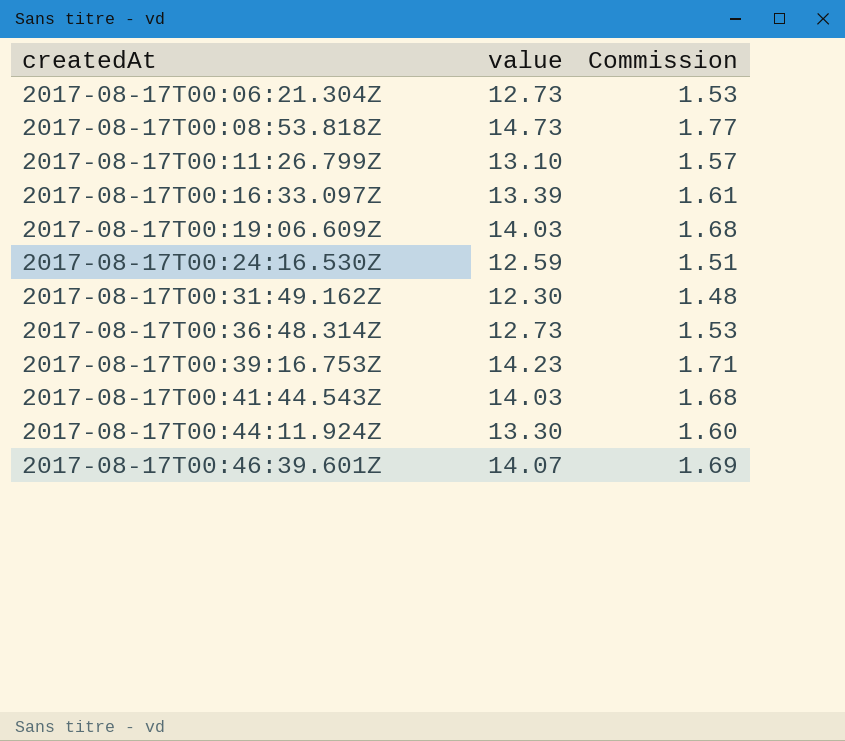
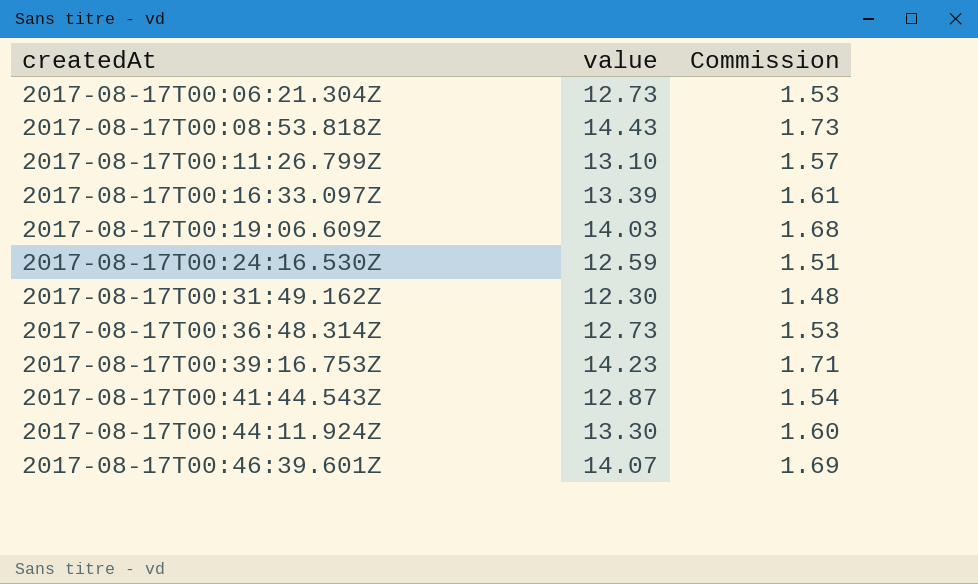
2017-08-17T00:08:53.818Z | value: 14.73 -> 14.43
2017-08-17T00:08:53.818Z | Commission: 1.77 -> 1.73
2017-08-17T00:41:44.543Z | value: 14.03 -> 12.87
2017-08-17T00:41:44.543Z | Commission: 1.68 -> 1.54

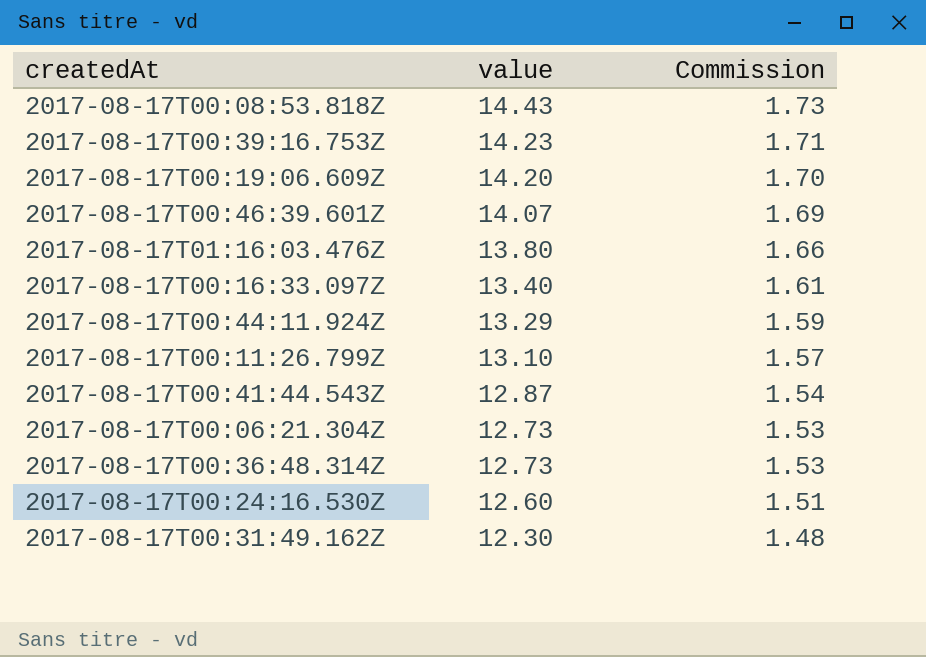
row order: createdAt ascending -> value descending
2017-08-17T00:19:06.609Z | value: 14.03 -> 14.20
2017-08-17T00:19:06.609Z | Commission: 1.68 -> 1.70
row 2017-08-17T01:16:03.476Z: none -> 13.80 | 1.66
2017-08-17T00:16:33.097Z | value: 13.39 -> 13.40
2017-08-17T00:44:11.924Z | value: 13.30 -> 13.29
2017-08-17T00:44:11.924Z | Commission: 1.60 -> 1.59
2017-08-17T00:24:16.530Z | value: 12.59 -> 12.60

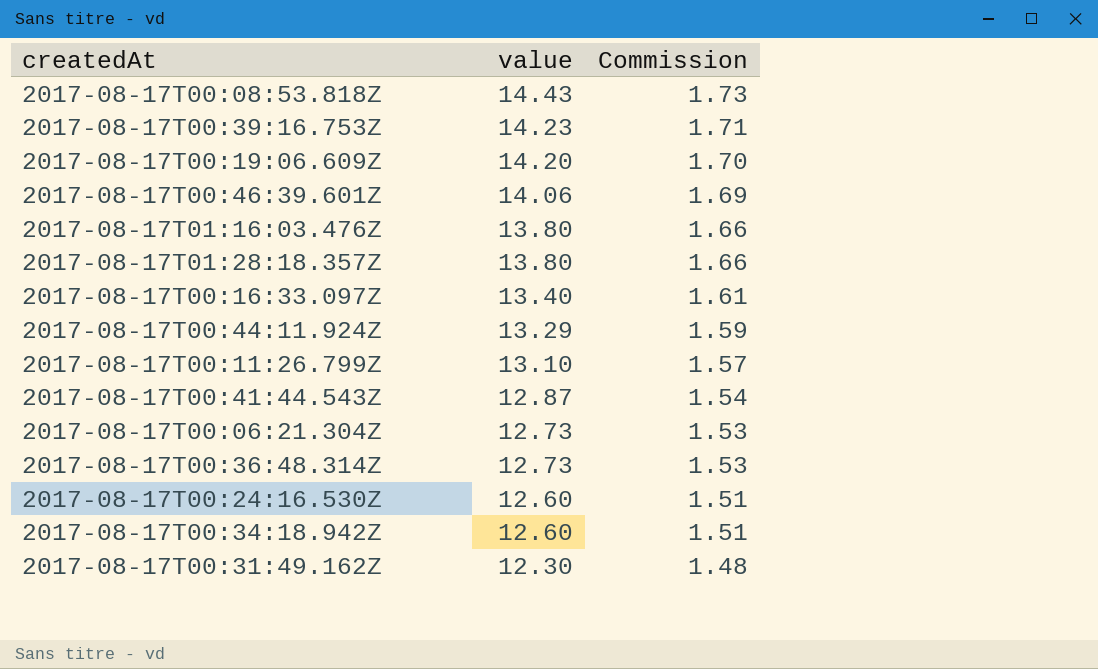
2017-08-17T00:46:39.601Z | value: 14.07 -> 14.06
row 2017-08-17T01:28:18.357Z: none -> 13.80 | 1.66
row 2017-08-17T00:34:18.942Z: none -> 12.60 | 1.51

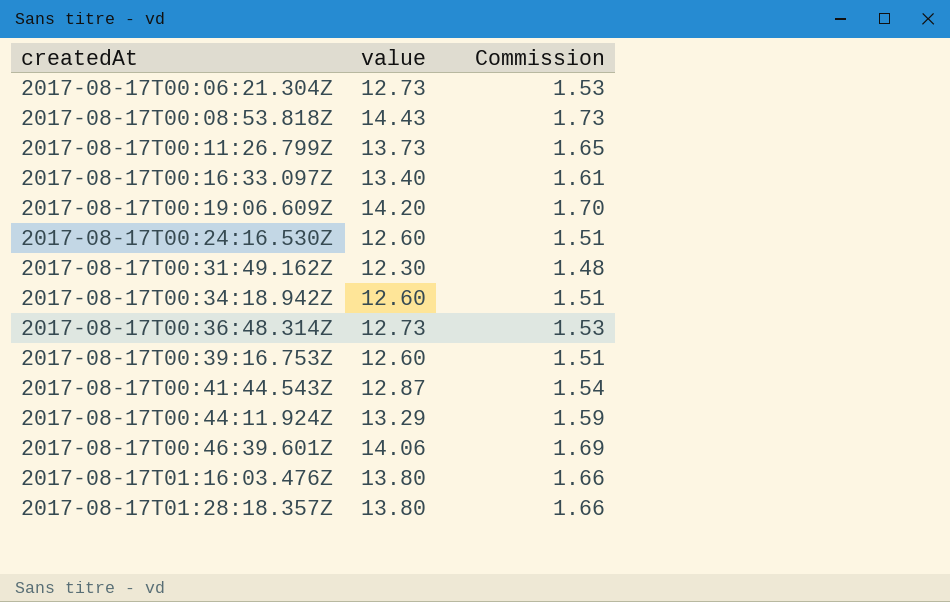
row order: value descending -> createdAt ascending
2017-08-17T00:11:26.799Z | value: 13.10 -> 13.73
2017-08-17T00:11:26.799Z | Commission: 1.57 -> 1.65
2017-08-17T00:39:16.753Z | value: 14.23 -> 12.60
2017-08-17T00:39:16.753Z | Commission: 1.71 -> 1.51

